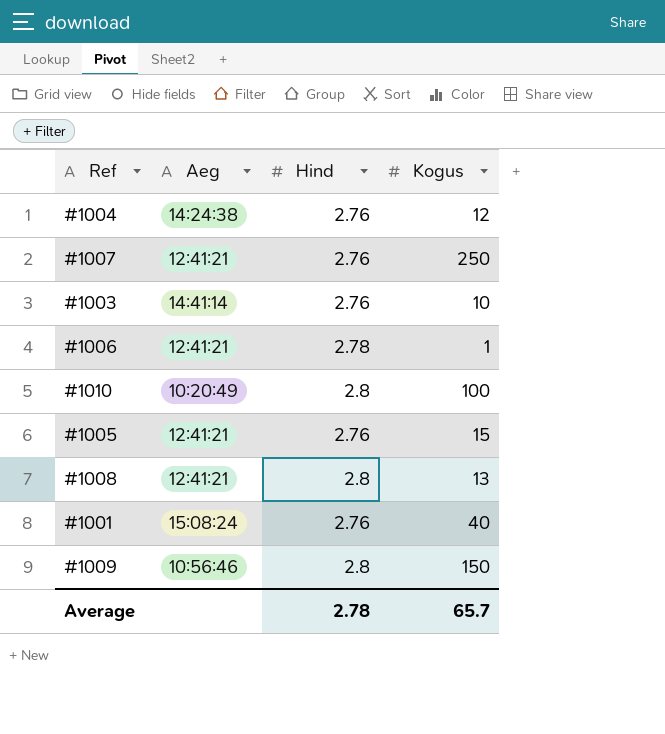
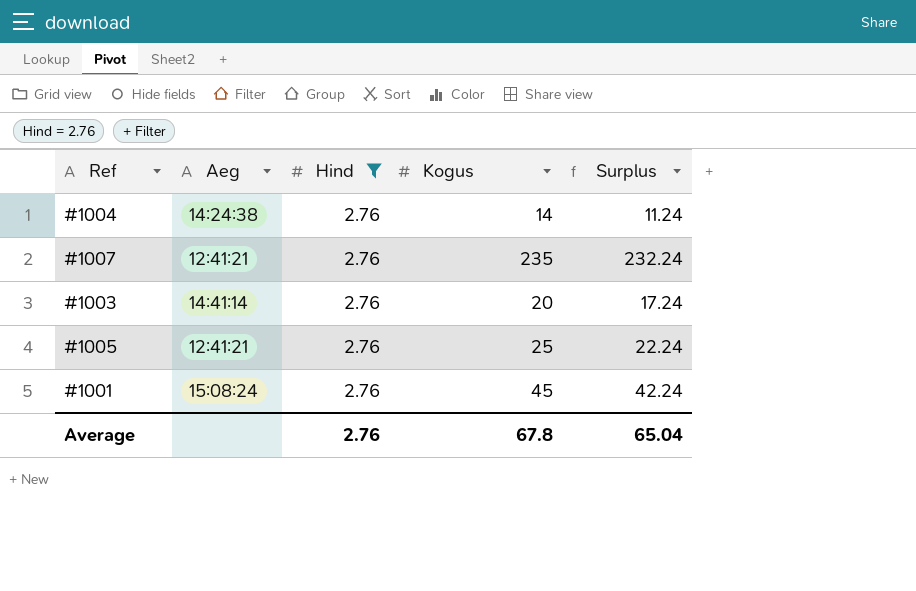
filter: none -> Hind = 2.76
column Surplus | formula: none -> [Kogus] - [Hind]
#1004 | Kogus: 12 -> 14
#1007 | Kogus: 250 -> 235
#1003 | Kogus: 10 -> 20
#1005 | Kogus: 15 -> 25
#1001 | Kogus: 40 -> 45
Average | Hind: 2.78 -> 2.76
Average | Kogus: 65.7 -> 67.8

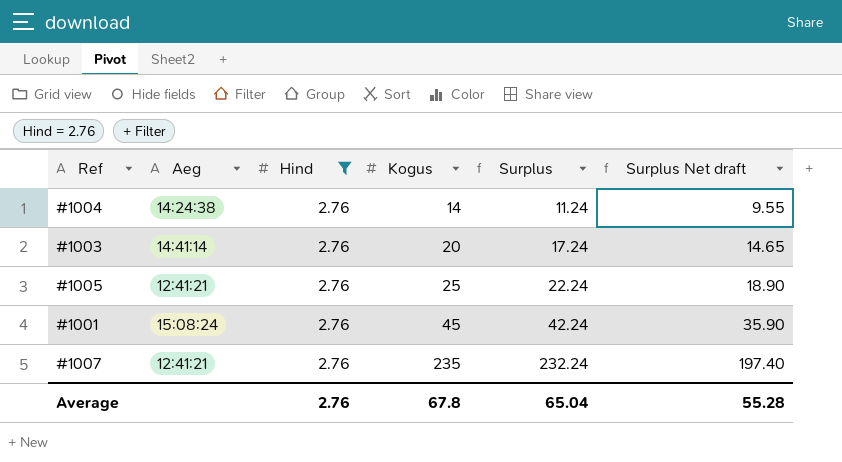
row order: none -> Kogus ascending
column Surplus Net draft | formula: none -> [Surplus] * 0.85

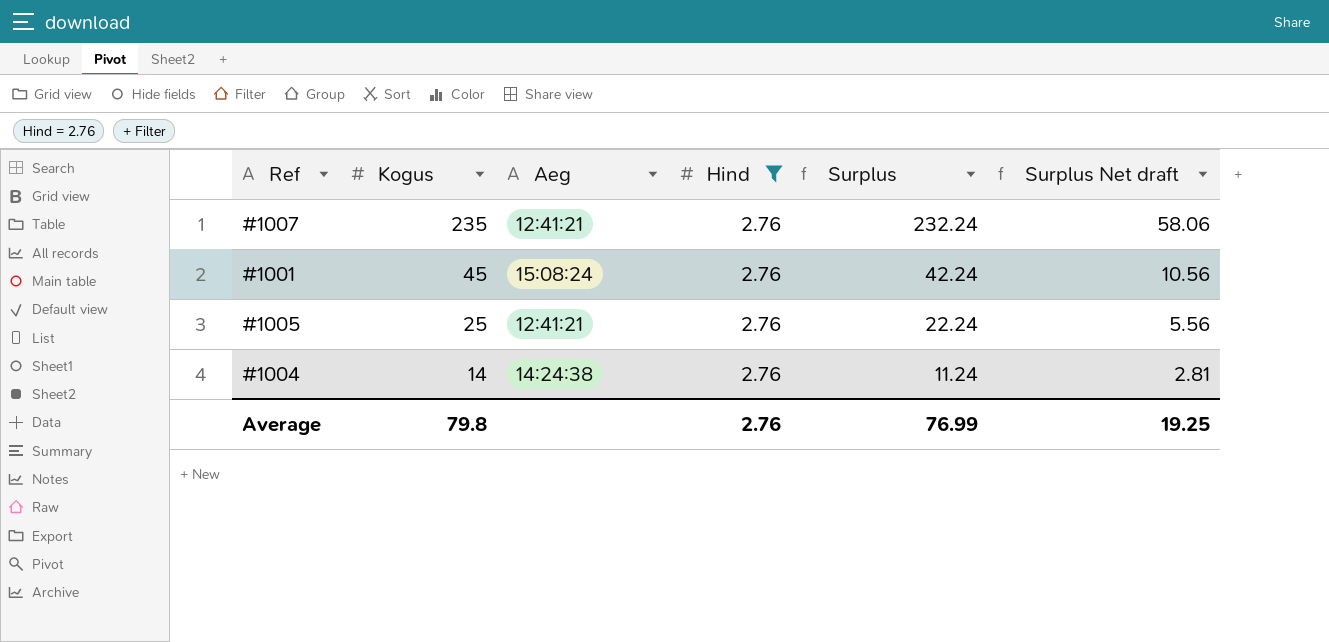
row order: Kogus ascending -> Kogus descending
column Kogus | position: 4 -> 2
column Surplus Net draft | formula: [Surplus] * 0.85 -> [Surplus] * 0.25
row #1003: 14:41:14 | 2.76 | 20 | 17.24 | 14.65 -> none
Average | Kogus: 67.8 -> 79.8
Average | Surplus: 65.04 -> 76.99
Average | Surplus Net draft: 55.28 -> 19.25

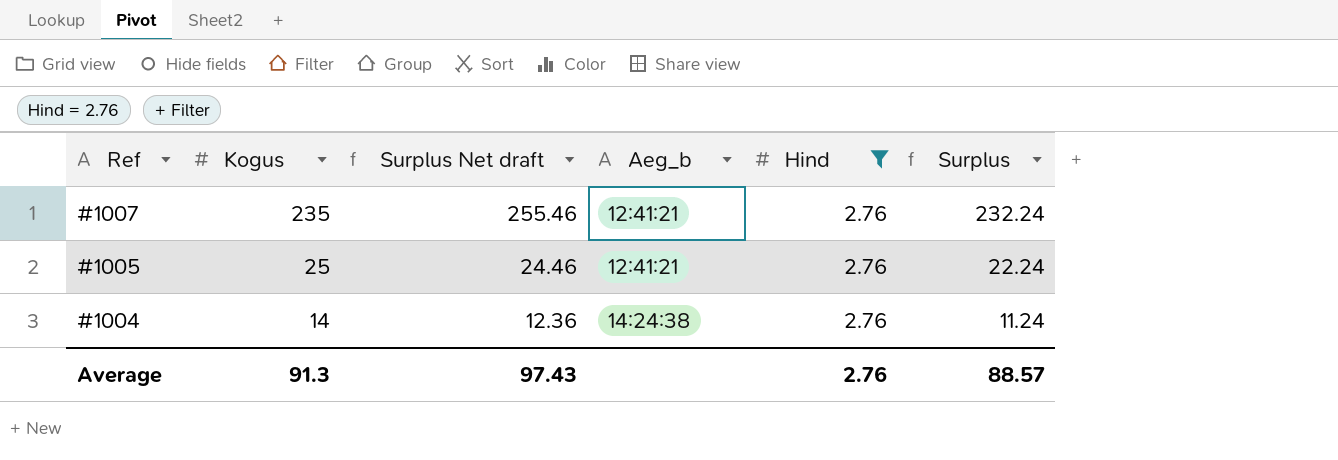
column Surplus Net draft | formula: [Surplus] * 0.25 -> [Surplus] * 1.1
column Surplus Net draft | position: 6 -> 3
column name: Aeg -> Aeg_b
row #1001: 45 | 15:08:24 | 2.76 | 42.24 | 10.56 -> none
Average | Kogus: 79.8 -> 91.3
Average | Surplus Net draft: 19.25 -> 97.43
Average | Surplus: 76.99 -> 88.57

